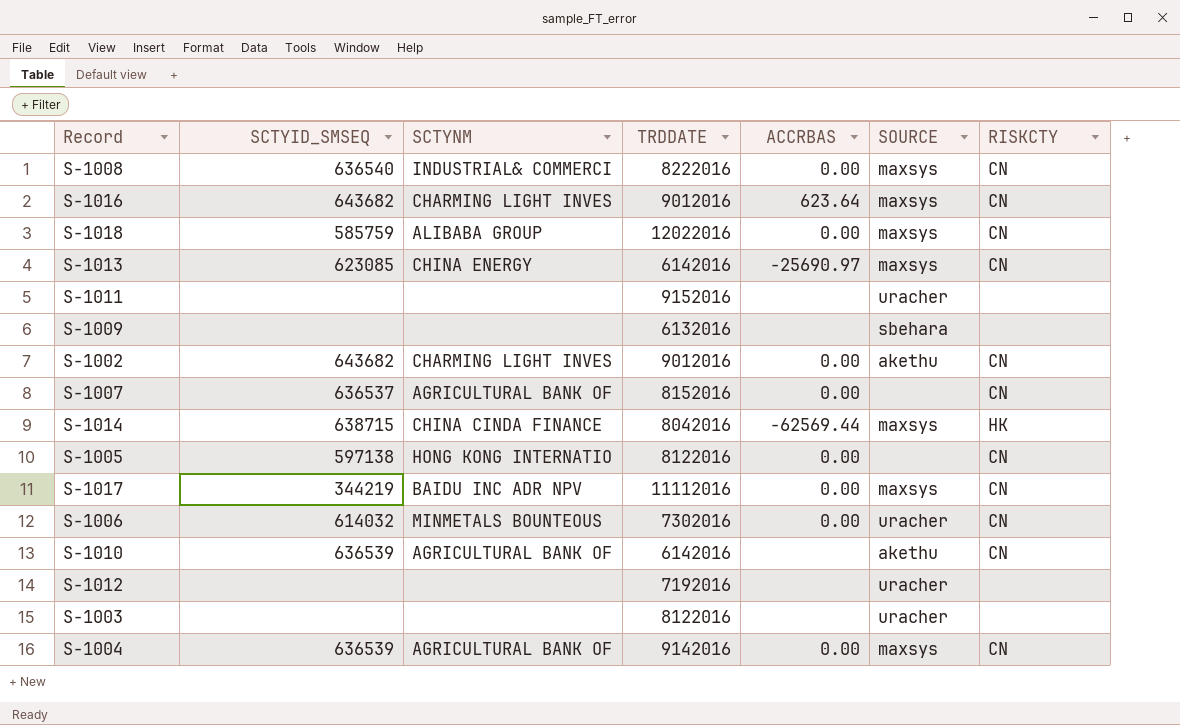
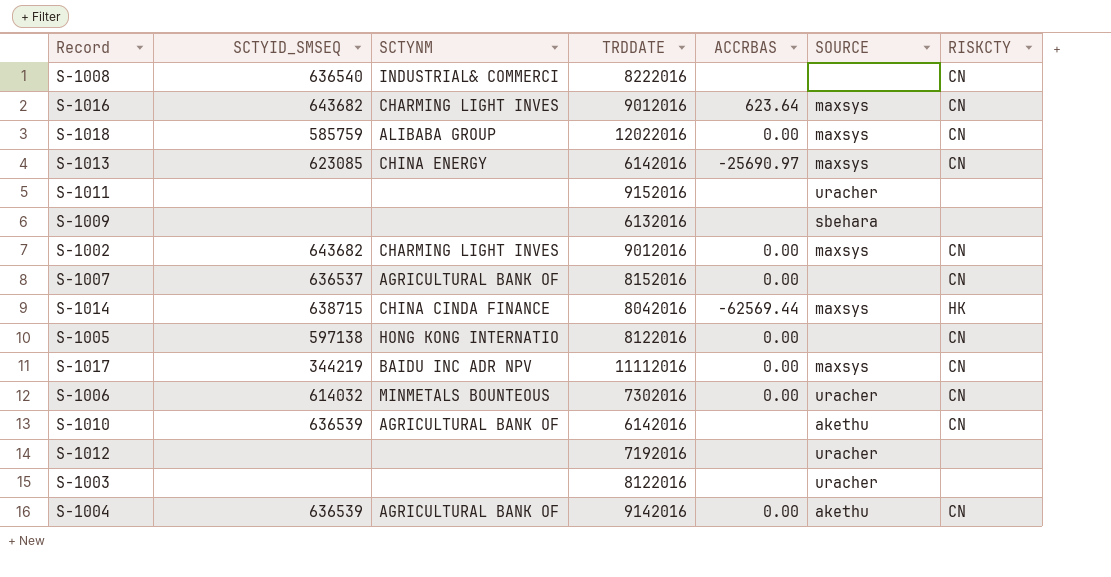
S-1008 | ACCRBAS: 0.00 -> none
S-1008 | SOURCE: maxsys -> none
S-1002 | SOURCE: akethu -> maxsys
S-1004 | SOURCE: maxsys -> akethu

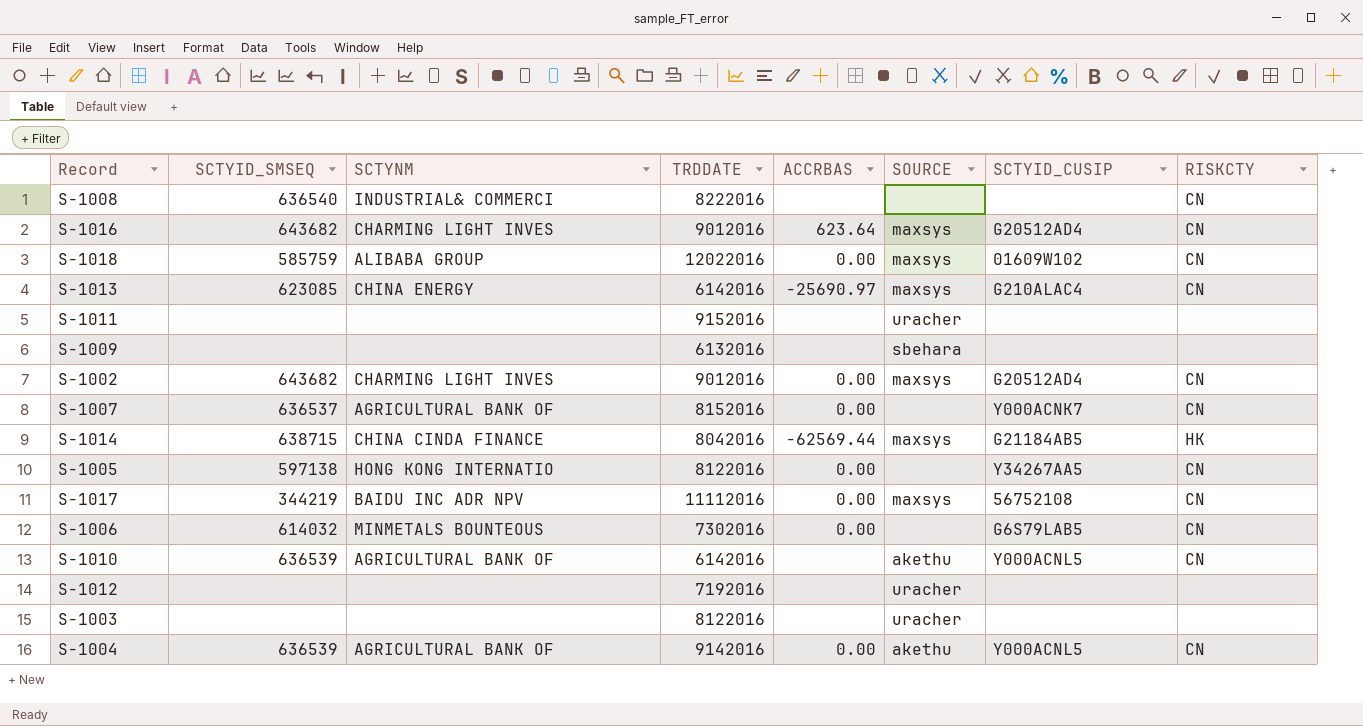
column SCTYID_CUSIP | position: none -> 7
S-1006 | SOURCE: uracher -> none

